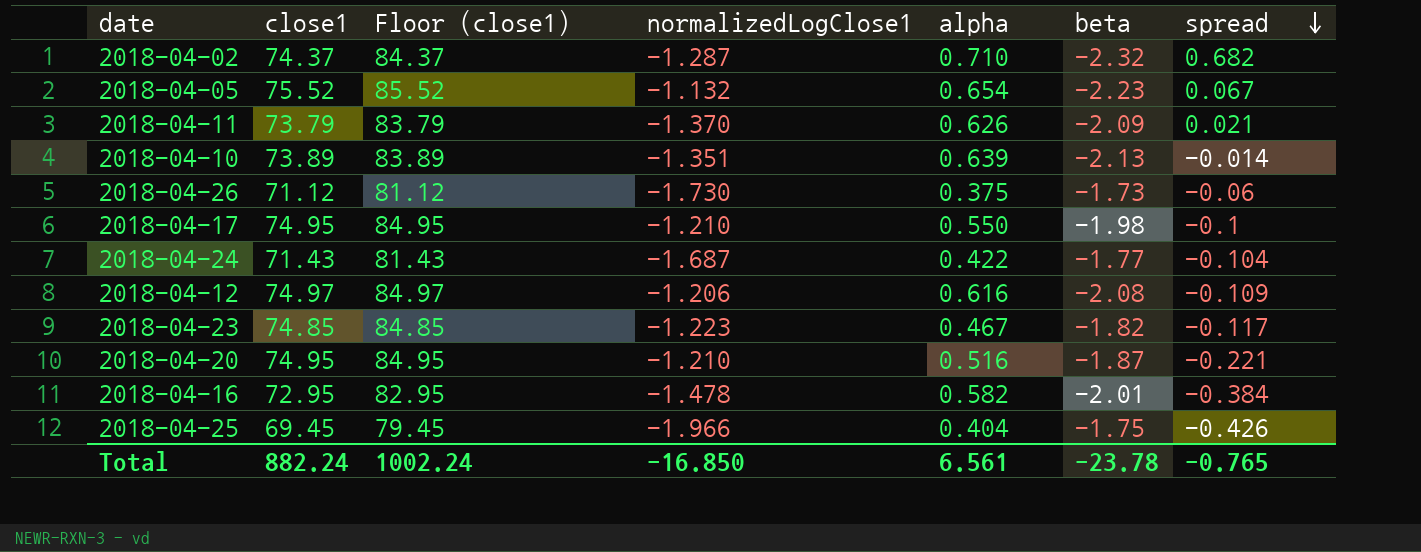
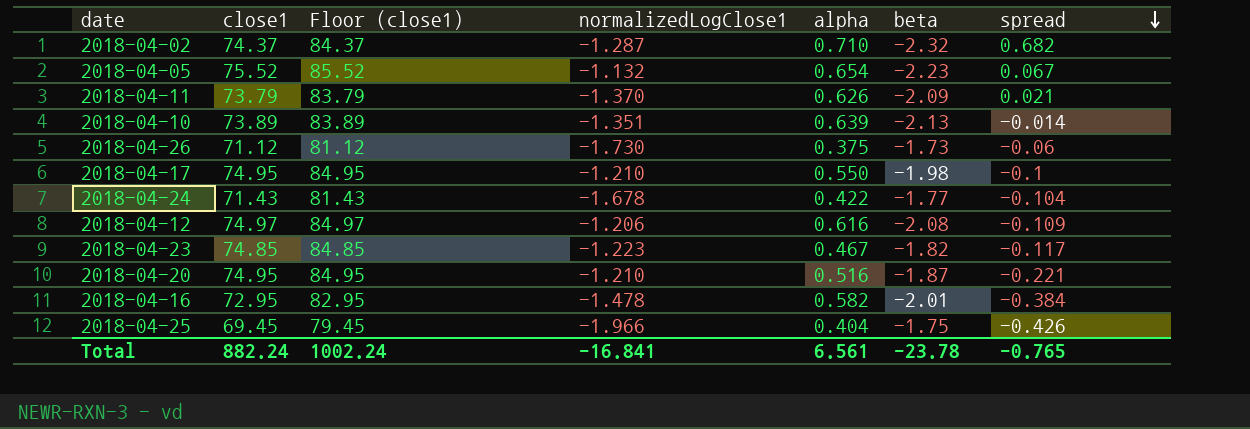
2018-04-24 | normalizedLogClose1: -1.687 -> -1.678
Total | normalizedLogClose1: -16.850 -> -16.841

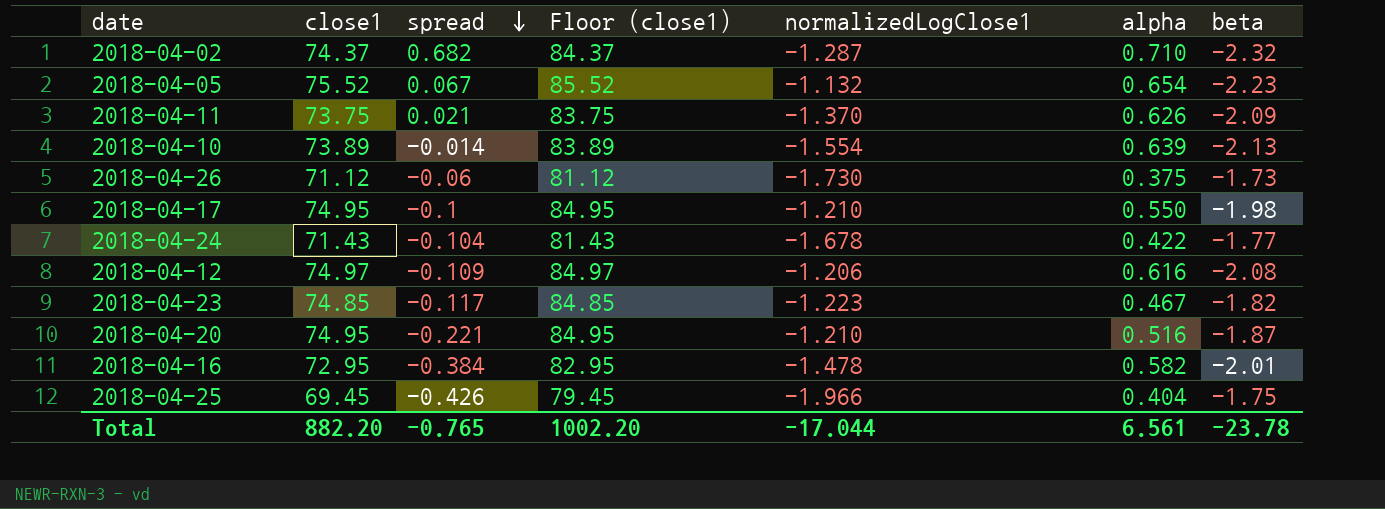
column spread | position: 7 -> 3
2018-04-11 | close1: 73.79 -> 73.75
2018-04-11 | Floor (close1): 83.79 -> 83.75
2018-04-10 | normalizedLogClose1: -1.351 -> -1.554
Total | close1: 882.24 -> 882.20
Total | Floor (close1): 1002.24 -> 1002.20
Total | normalizedLogClose1: -16.841 -> -17.044

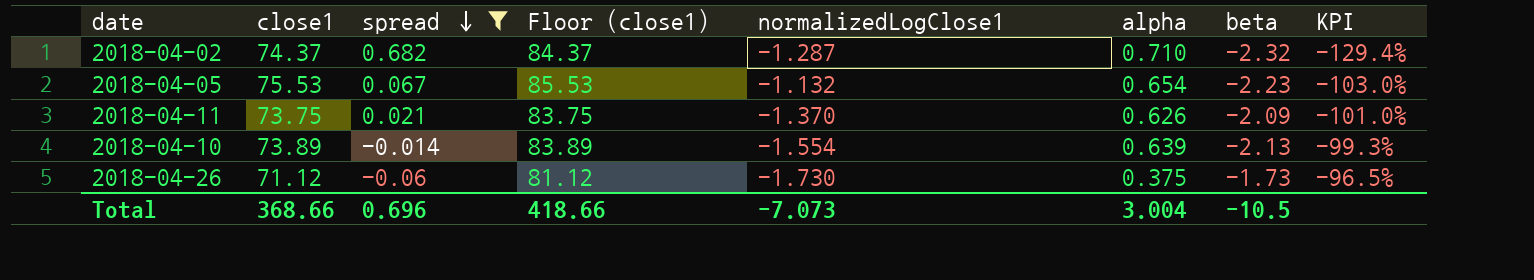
filter: none -> spread >= -0.06
column KPI | formula: none -> ([spread] - [beta]) / [beta]
2018-04-05 | close1: 75.52 -> 75.53
2018-04-05 | Floor (close1): 85.52 -> 85.53
Total | close1: 882.20 -> 368.66
Total | spread: -0.765 -> 0.696
Total | Floor (close1): 1002.20 -> 418.66
Total | normalizedLogClose1: -17.044 -> -7.073
Total | alpha: 6.561 -> 3.004
Total | beta: -23.78 -> -10.5

